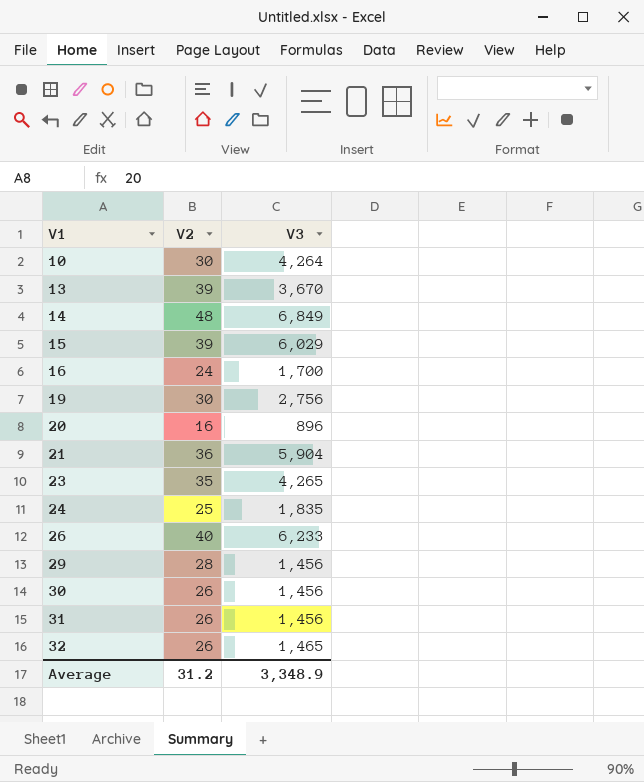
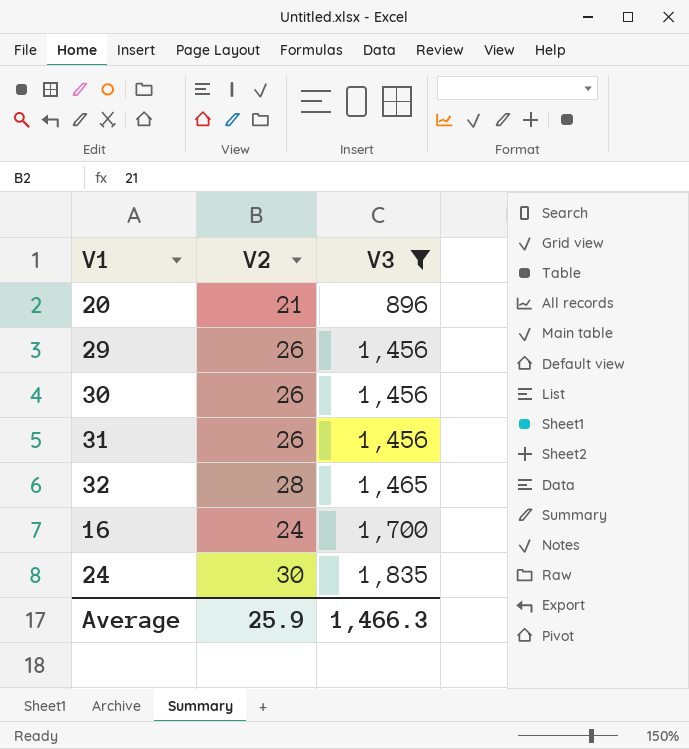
filter: none -> V3 <= 1,835
row order: V1 ascending -> V3 ascending
20 | V2: 16 -> 21
29 | V2: 28 -> 26
32 | V2: 26 -> 28
24 | V2: 25 -> 30
Average | V2: 31.2 -> 25.9
Average | V3: 3,348.9 -> 1,466.3

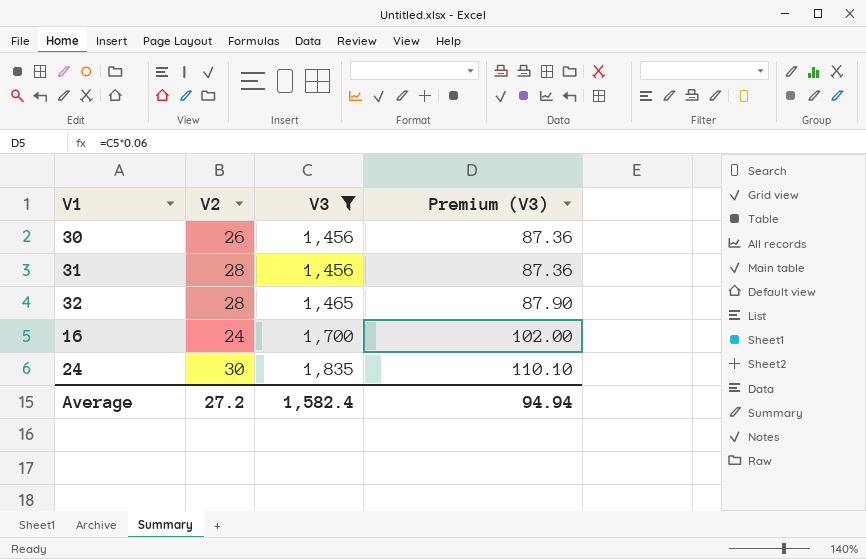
column Premium (V3) | formula: none -> [V3] * 0.06
row 20: 21 | 896 -> none
row 29: 26 | 1,456 -> none
31 | V2: 26 -> 28
Average | V2: 25.9 -> 27.2
Average | V3: 1,466.3 -> 1,582.4

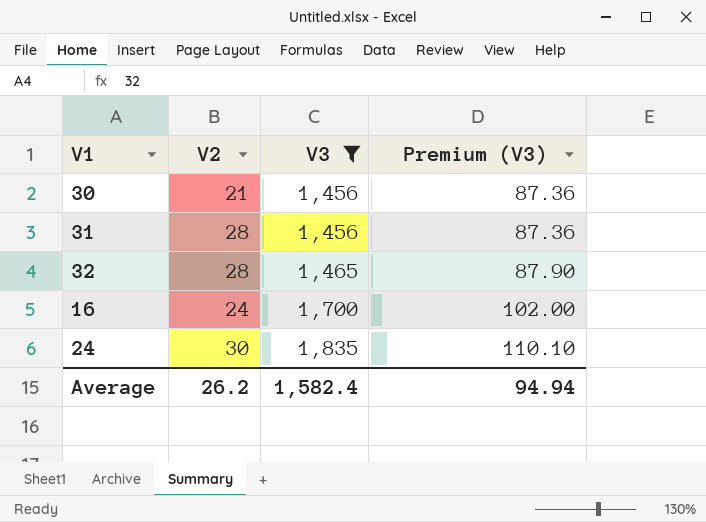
30 | V2: 26 -> 21
Average | V2: 27.2 -> 26.2

